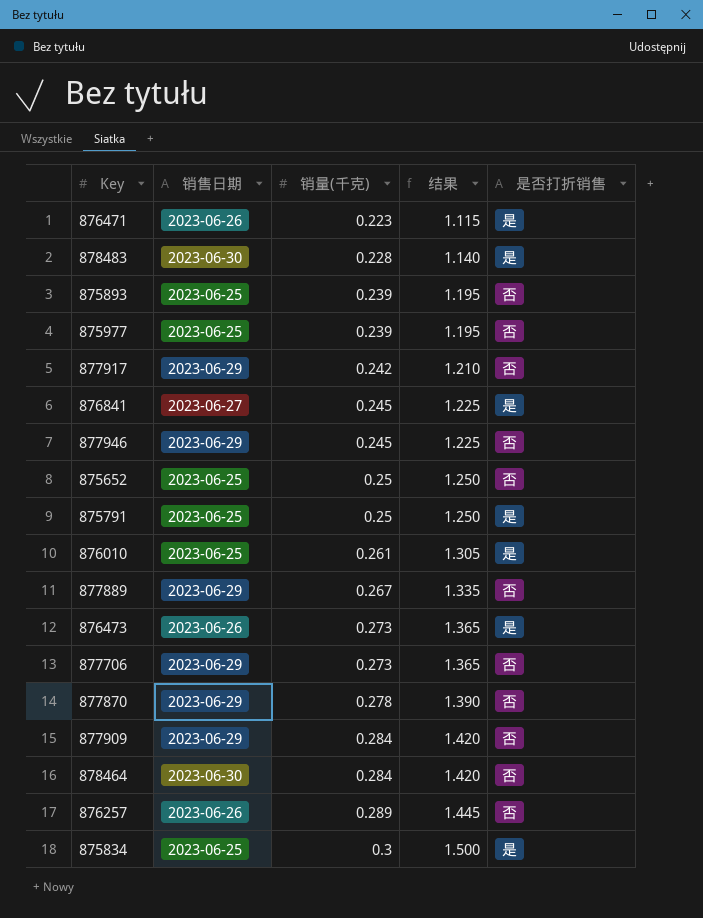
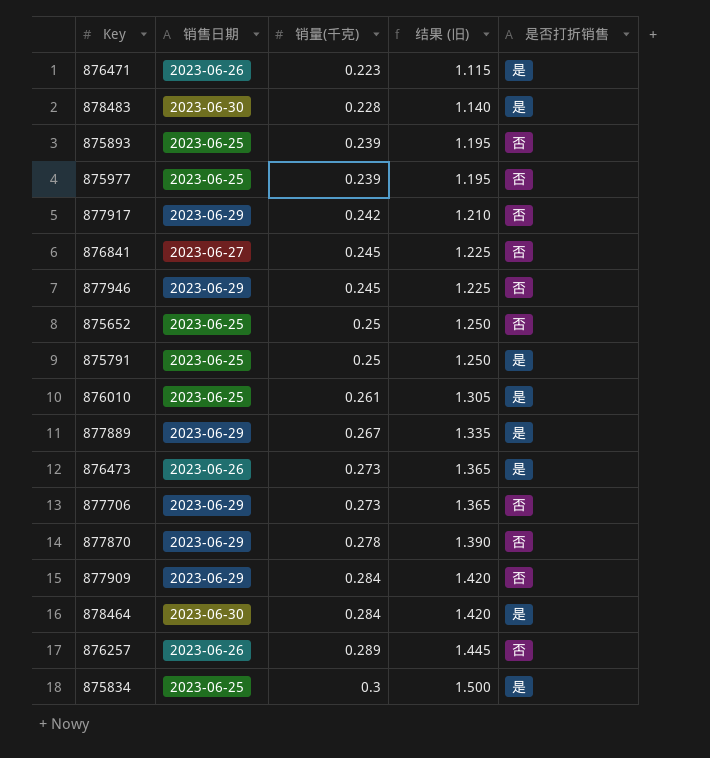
column name: 结果 -> 结果 (旧)
876841 | 是否打折销售: 是 -> 否
877889 | 是否打折销售: 否 -> 是
878464 | 是否打折销售: 否 -> 是

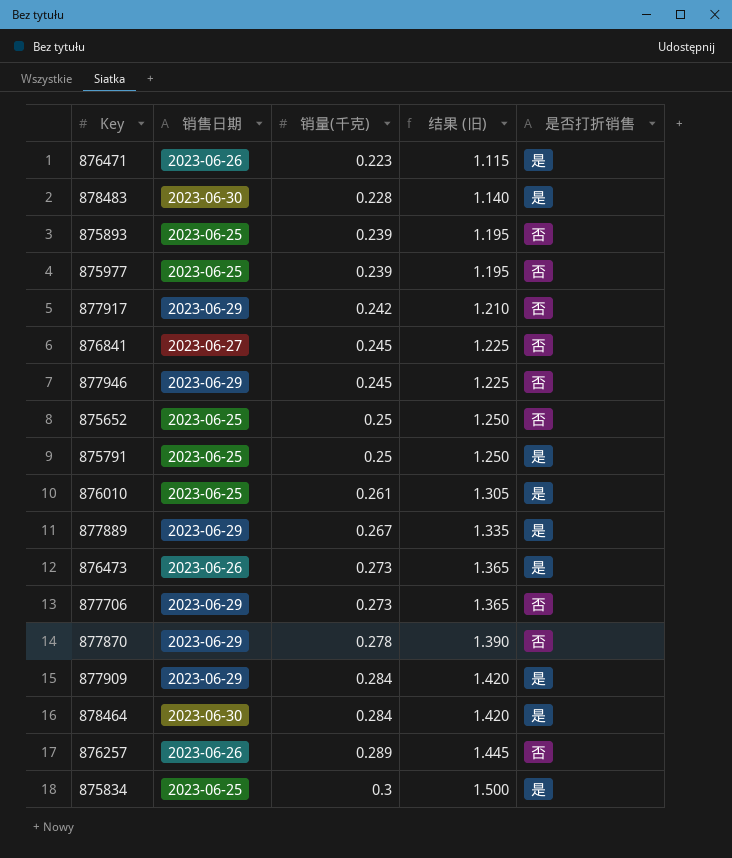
877909 | 是否打折销售: 否 -> 是

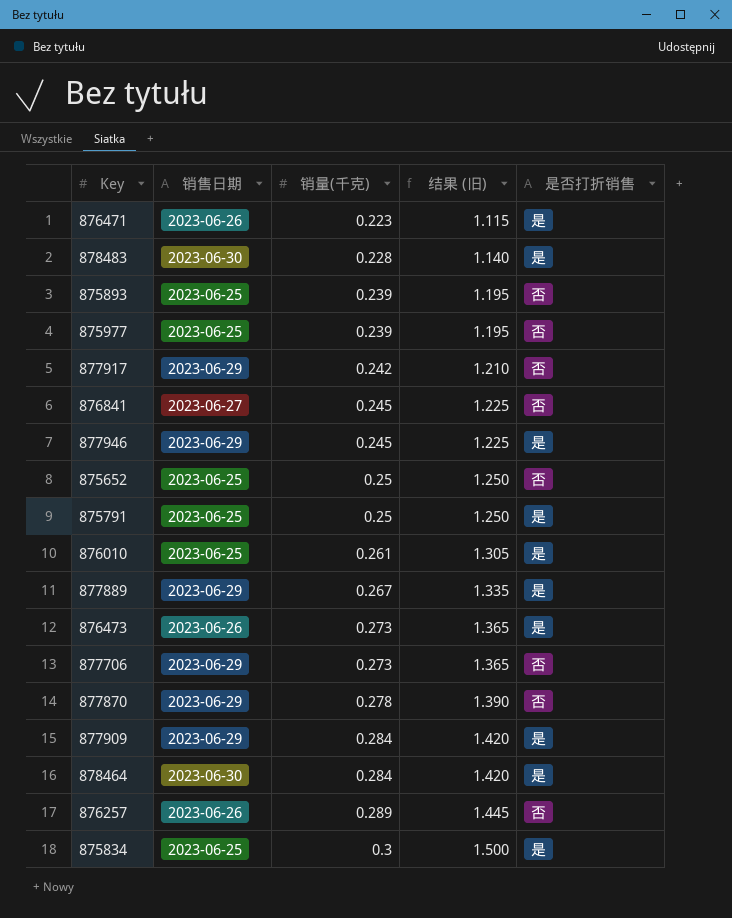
877946 | 是否打折销售: 否 -> 是

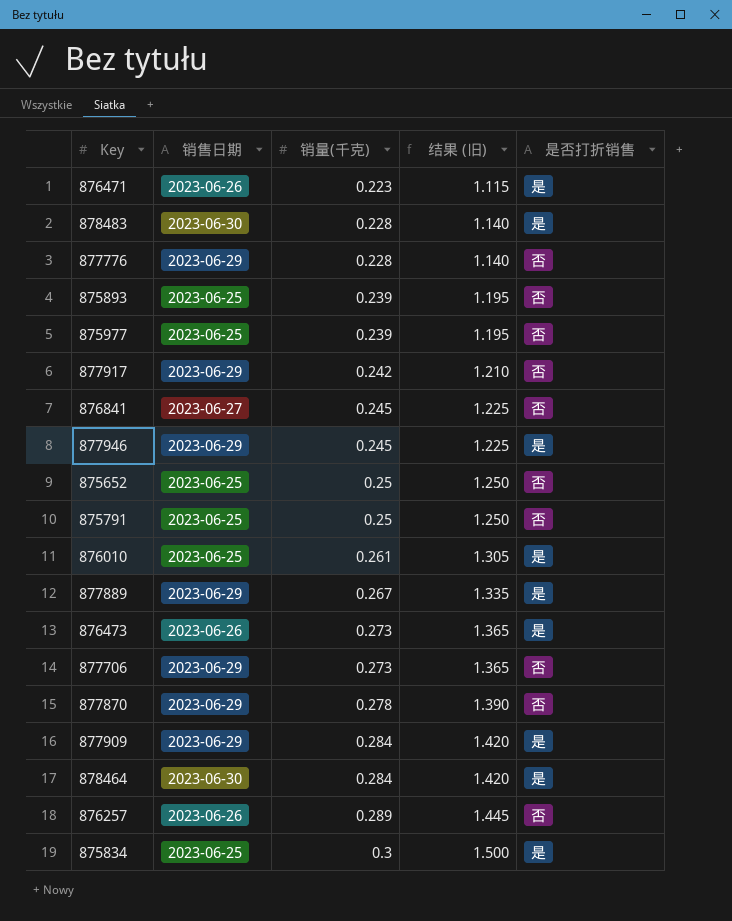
row 877776: none -> 2023-06-29 | 0.228 | 1.140 | 否
875791 | 是否打折销售: 是 -> 否

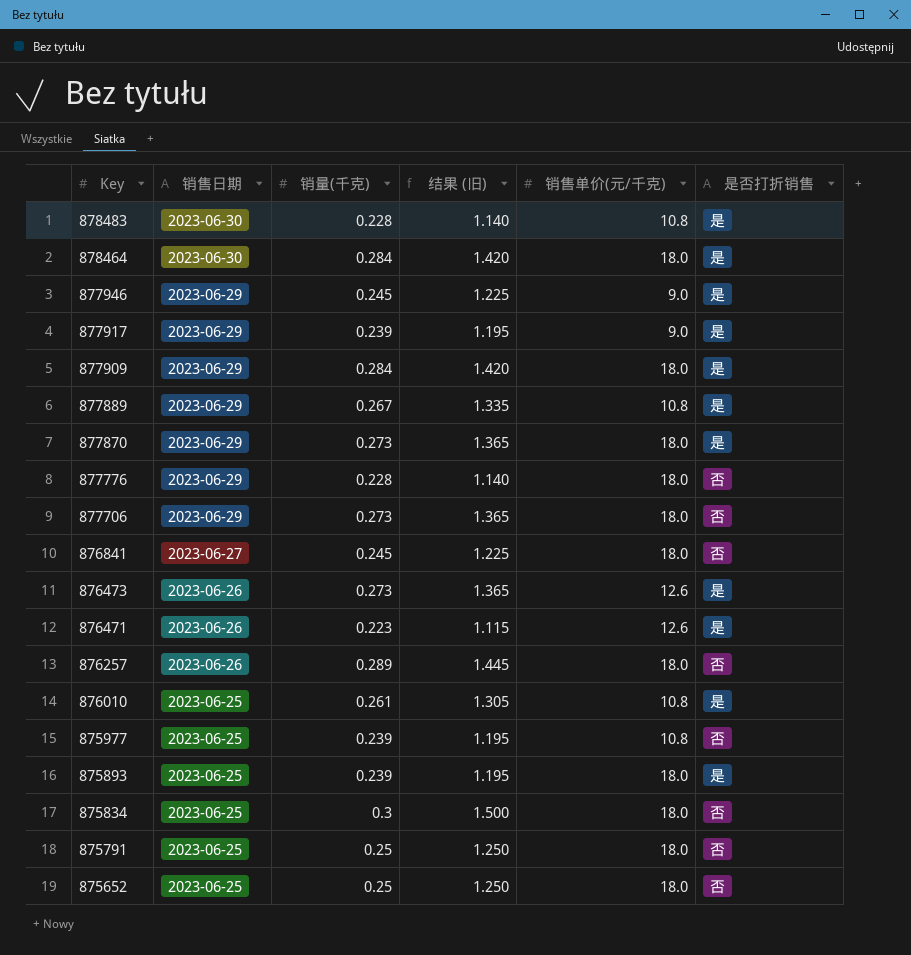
row order: 销量(千克) ascending -> Key descending
column 销售单价(元/千克) | position: none -> 5
877917 | 销量(千克): 0.242 -> 0.239
877917 | 结果 (旧): 1.210 -> 1.195
877917 | 是否打折销售: 否 -> 是
877870 | 销量(千克): 0.278 -> 0.273
877870 | 结果 (旧): 1.390 -> 1.365
877870 | 是否打折销售: 否 -> 是
875893 | 是否打折销售: 否 -> 是
875834 | 是否打折销售: 是 -> 否

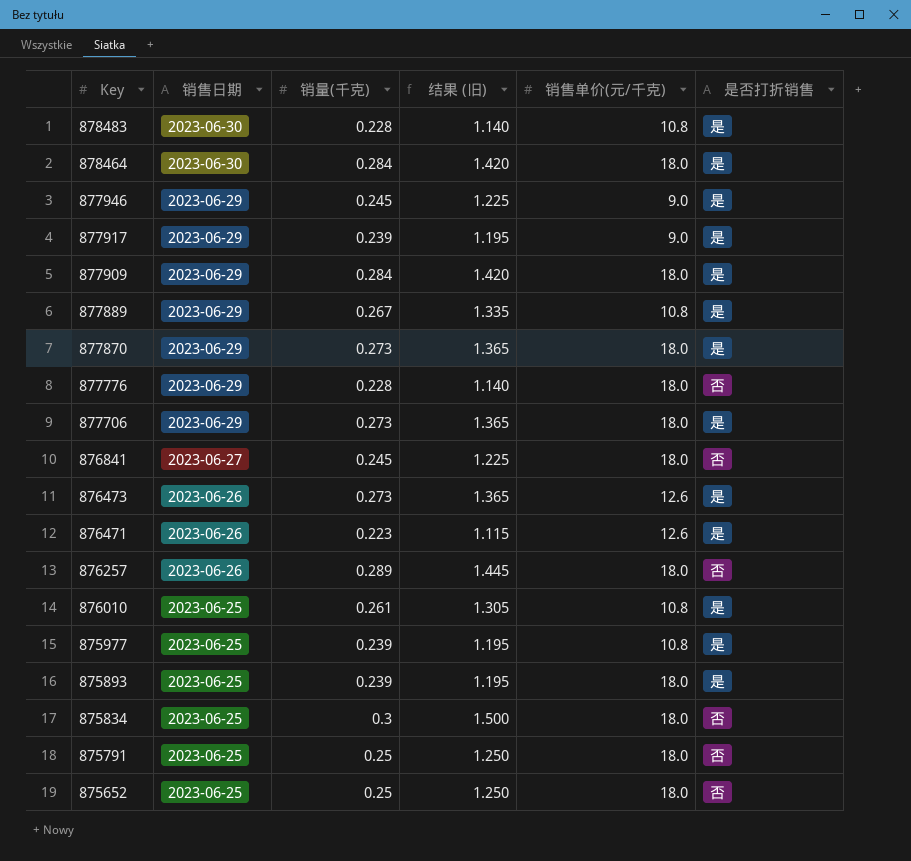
877706 | 是否打折销售: 否 -> 是
875977 | 是否打折销售: 否 -> 是

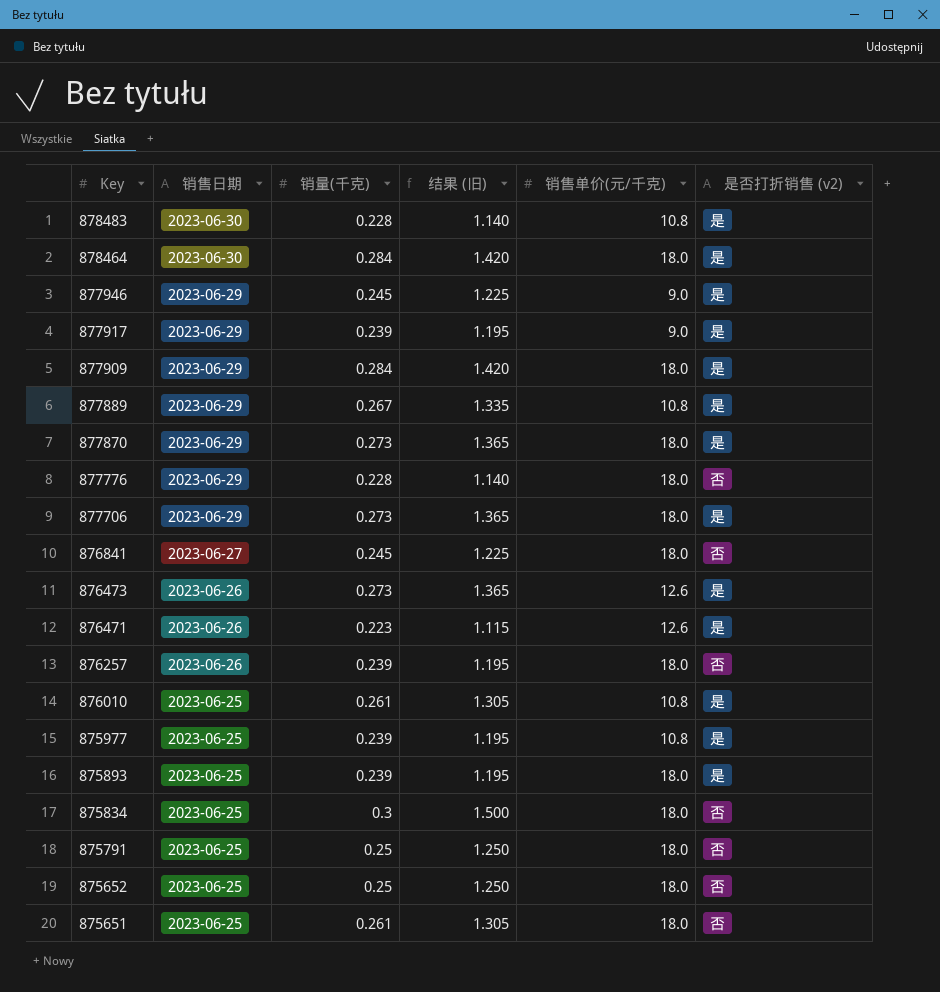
column name: 是否打折销售 -> 是否打折销售 (v2)
876257 | 销量(千克): 0.289 -> 0.239
876257 | 结果 (旧): 1.445 -> 1.195
row 875651: none -> 2023-06-25 | 0.261 | 1.305 | 18.0 | 否

